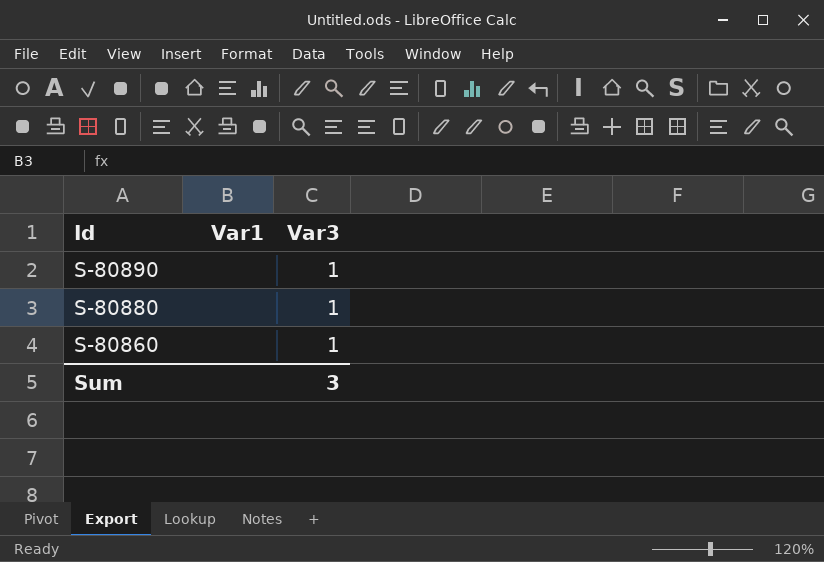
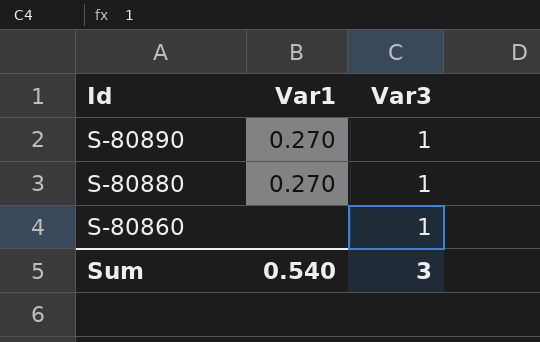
S-80890 | Var1: none -> 0.270
S-80880 | Var1: none -> 0.270
Sum | Var1: none -> 0.540

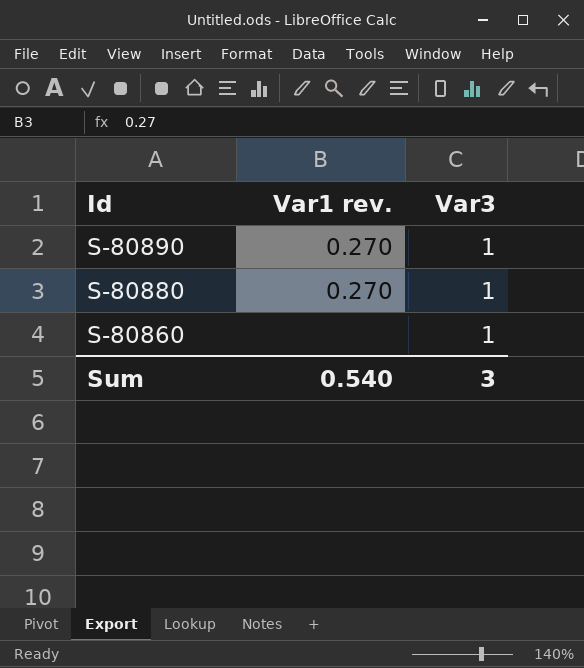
column name: Var1 -> Var1 rev.

